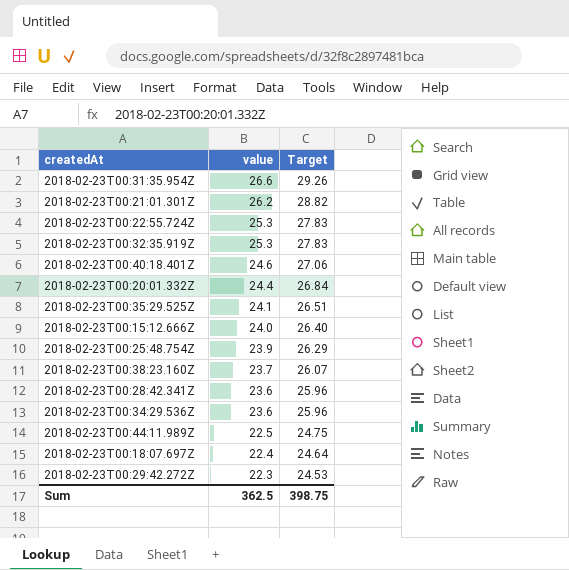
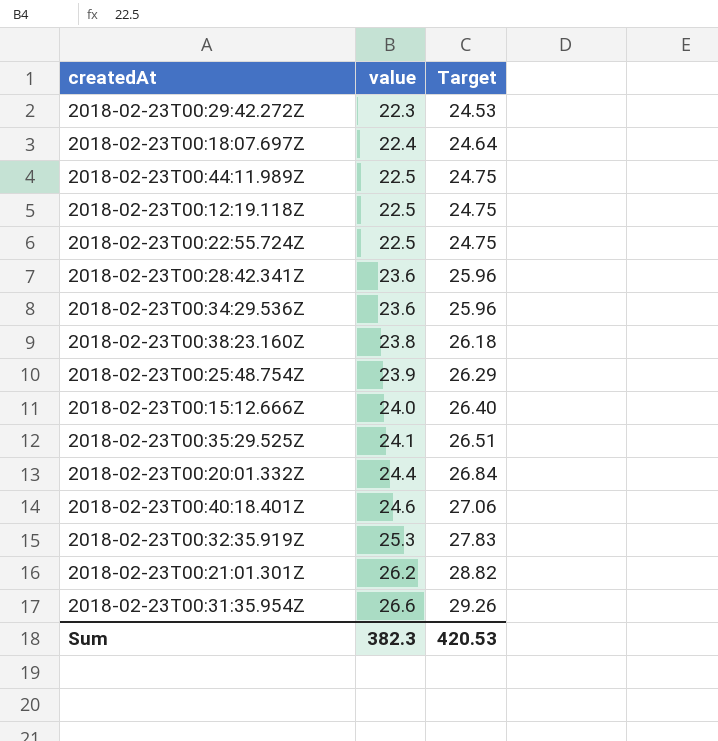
row order: value descending -> value ascending
row 2018-02-23T00:12:19.118Z: none -> 22.5 | 24.75
2018-02-23T00:22:55.724Z | value: 25.3 -> 22.5
2018-02-23T00:22:55.724Z | Target: 27.83 -> 24.75
2018-02-23T00:38:23.160Z | value: 23.7 -> 23.8
2018-02-23T00:38:23.160Z | Target: 26.07 -> 26.18
Sum | value: 362.5 -> 382.3
Sum | Target: 398.75 -> 420.53

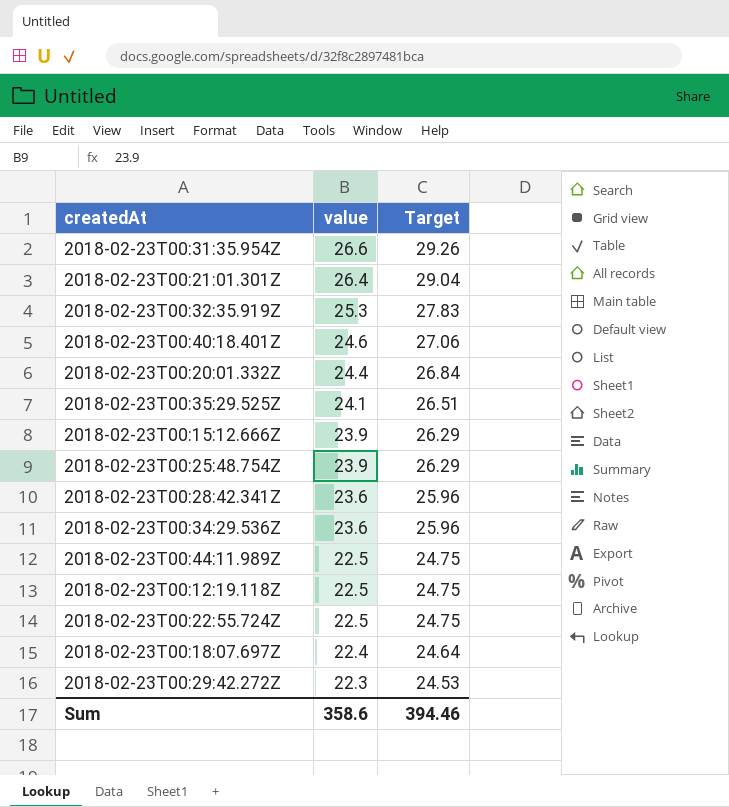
row order: value ascending -> value descending
row 2018-02-23T00:38:23.160Z: 23.8 | 26.18 -> none
2018-02-23T00:21:01.301Z | value: 26.2 -> 26.4
2018-02-23T00:21:01.301Z | Target: 28.82 -> 29.04
2018-02-23T00:15:12.666Z | value: 24.0 -> 23.9
2018-02-23T00:15:12.666Z | Target: 26.40 -> 26.29
Sum | value: 382.3 -> 358.6
Sum | Target: 420.53 -> 394.46

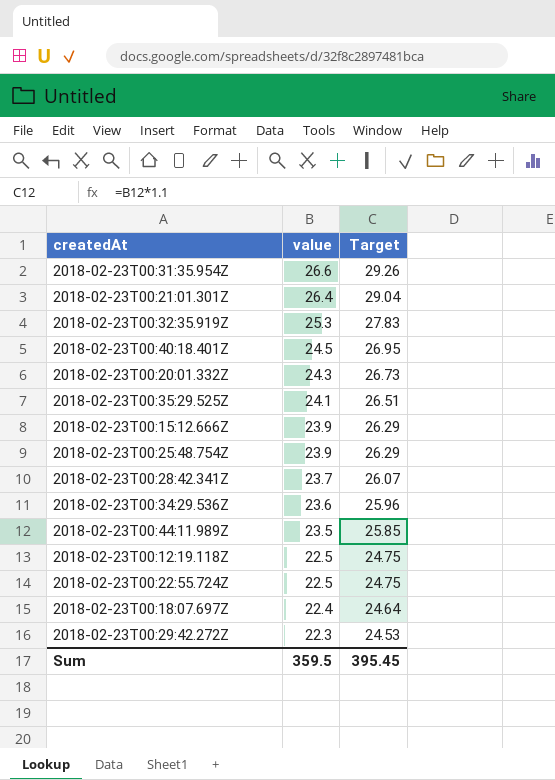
2018-02-23T00:40:18.401Z | value: 24.6 -> 24.5
2018-02-23T00:40:18.401Z | Target: 27.06 -> 26.95
2018-02-23T00:20:01.332Z | value: 24.4 -> 24.3
2018-02-23T00:20:01.332Z | Target: 26.84 -> 26.73
2018-02-23T00:28:42.341Z | value: 23.6 -> 23.7
2018-02-23T00:28:42.341Z | Target: 25.96 -> 26.07
2018-02-23T00:44:11.989Z | value: 22.5 -> 23.5
2018-02-23T00:44:11.989Z | Target: 24.75 -> 25.85
Sum | value: 358.6 -> 359.5
Sum | Target: 394.46 -> 395.45

